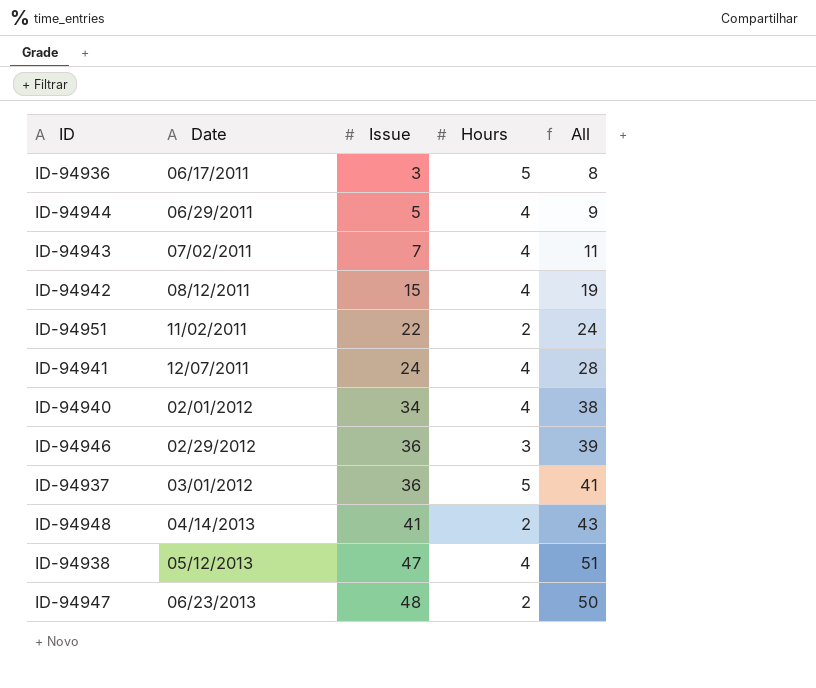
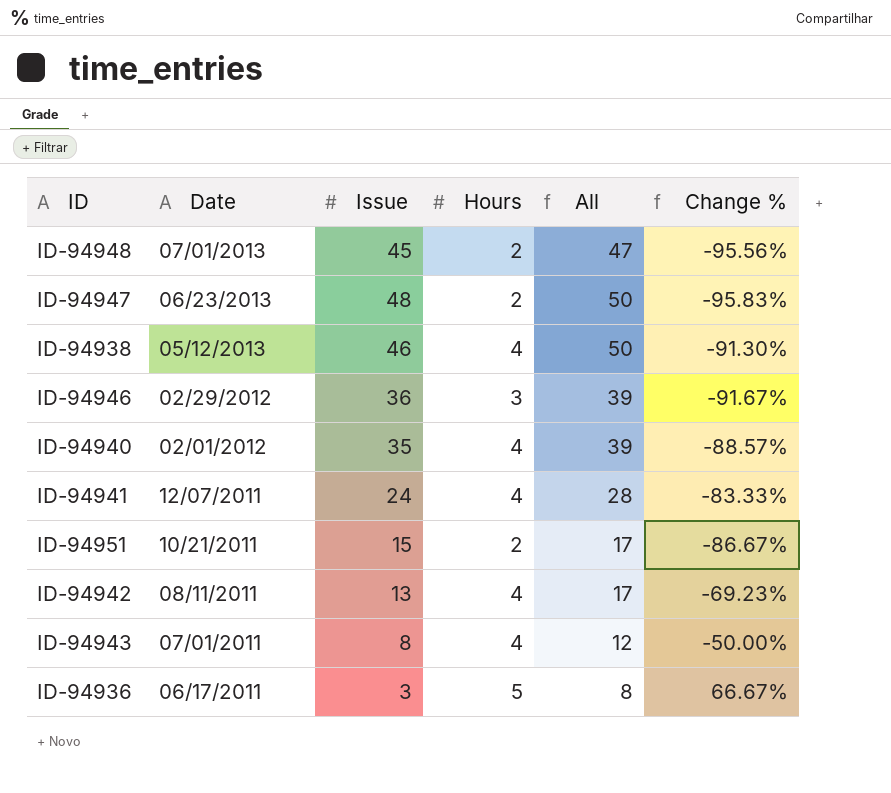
row order: Date ascending -> Date descending
column Change % | formula: none -> ([Hours] - [Issue]) / [Issue]
row ID-94944: 06/29/2011 | 5 | 4 | 9 -> none
row ID-94937: 03/01/2012 | 36 | 5 | 41 -> none
ID-94948 | Date: 04/14/2013 -> 07/01/2013
ID-94948 | Issue: 41 -> 45
ID-94948 | All: 43 -> 47
ID-94938 | Issue: 47 -> 46
ID-94938 | All: 51 -> 50
ID-94940 | Issue: 34 -> 35
ID-94940 | All: 38 -> 39
ID-94951 | Date: 11/02/2011 -> 10/21/2011
ID-94951 | Issue: 22 -> 15
ID-94951 | All: 24 -> 17
ID-94942 | Date: 08/12/2011 -> 08/11/2011
ID-94942 | Issue: 15 -> 13
ID-94942 | All: 19 -> 17
ID-94943 | Date: 07/02/2011 -> 07/01/2011
ID-94943 | Issue: 7 -> 8
ID-94943 | All: 11 -> 12

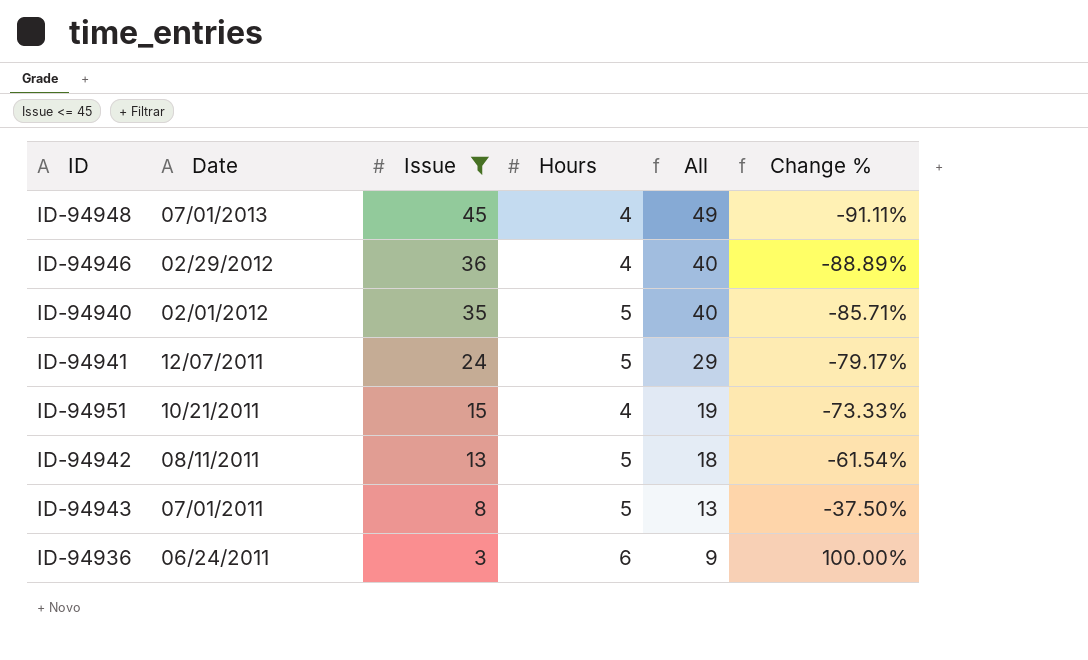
filter: none -> Issue <= 45
ID-94948 | Hours: 2 -> 4
ID-94948 | All: 47 -> 49
ID-94948 | Change %: -95.56% -> -91.11%
ID-94946 | Hours: 3 -> 4
ID-94946 | All: 39 -> 40
ID-94946 | Change %: -91.67% -> -88.89%
ID-94940 | Hours: 4 -> 5
ID-94940 | All: 39 -> 40
ID-94940 | Change %: -88.57% -> -85.71%
ID-94941 | Hours: 4 -> 5
ID-94941 | All: 28 -> 29
ID-94941 | Change %: -83.33% -> -79.17%
ID-94951 | Hours: 2 -> 4
ID-94951 | All: 17 -> 19
ID-94951 | Change %: -86.67% -> -73.33%
ID-94942 | Hours: 4 -> 5
ID-94942 | All: 17 -> 18
ID-94942 | Change %: -69.23% -> -61.54%
ID-94943 | Hours: 4 -> 5
ID-94943 | All: 12 -> 13
ID-94943 | Change %: -50.00% -> -37.50%
ID-94936 | Date: 06/17/2011 -> 06/24/2011
ID-94936 | Hours: 5 -> 6
ID-94936 | All: 8 -> 9
ID-94936 | Change %: 66.67% -> 100.00%

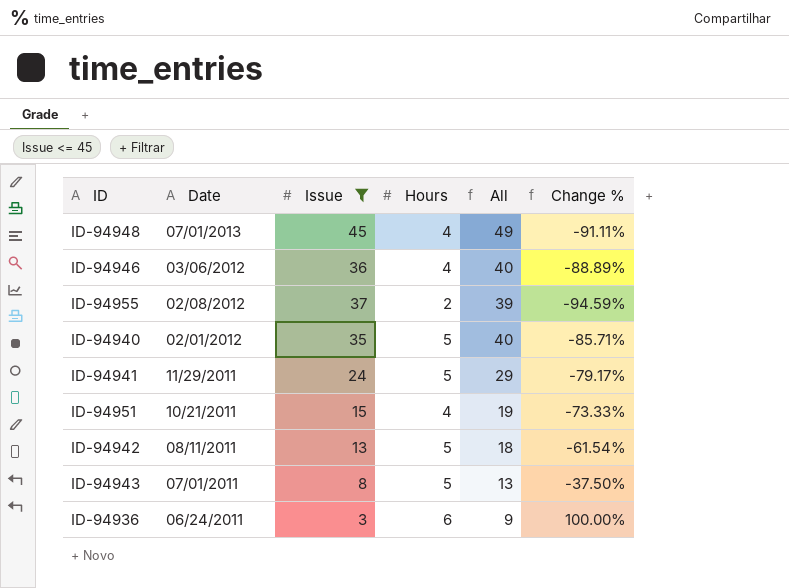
ID-94946 | Date: 02/29/2012 -> 03/06/2012
row ID-94955: none -> 02/08/2012 | 37 | 2 | 39 | -94.59%
ID-94941 | Date: 12/07/2011 -> 11/29/2011

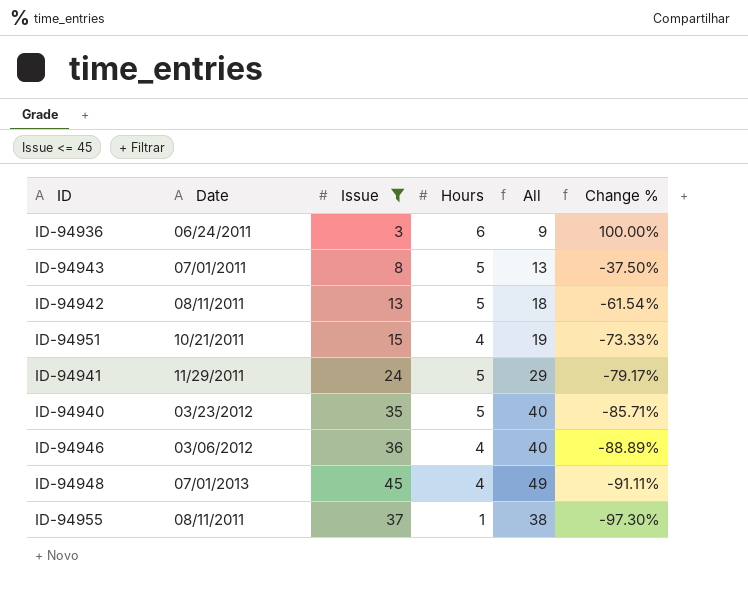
row order: Date descending -> Change % descending
ID-94940 | Date: 02/01/2012 -> 03/23/2012
ID-94955 | Date: 02/08/2012 -> 08/11/2011
ID-94955 | Hours: 2 -> 1
ID-94955 | All: 39 -> 38
ID-94955 | Change %: -94.59% -> -97.30%

